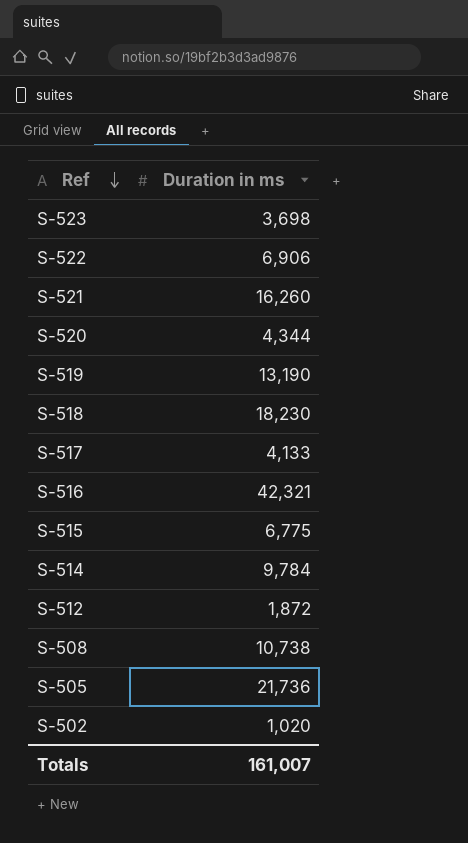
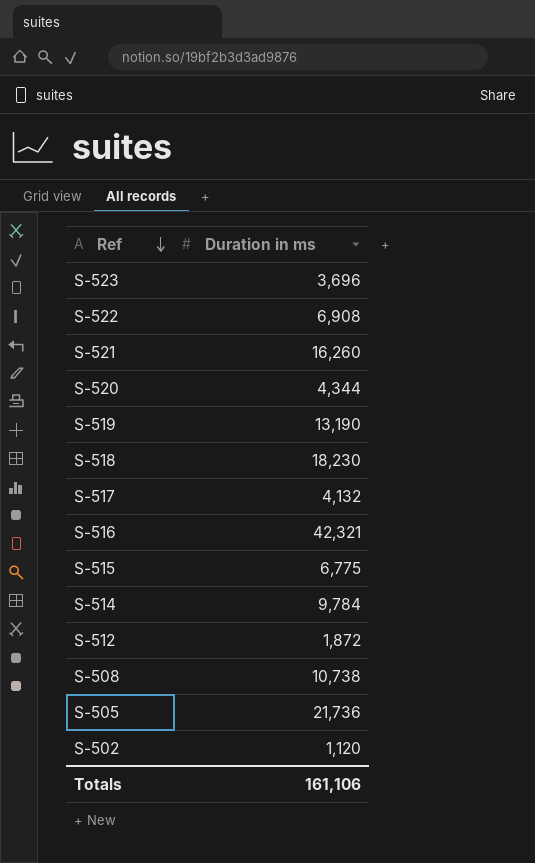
S-523 | Duration in ms: 3,698 -> 3,696
S-522 | Duration in ms: 6,906 -> 6,908
S-517 | Duration in ms: 4,133 -> 4,132
S-502 | Duration in ms: 1,020 -> 1,120
Totals | Duration in ms: 161,007 -> 161,106

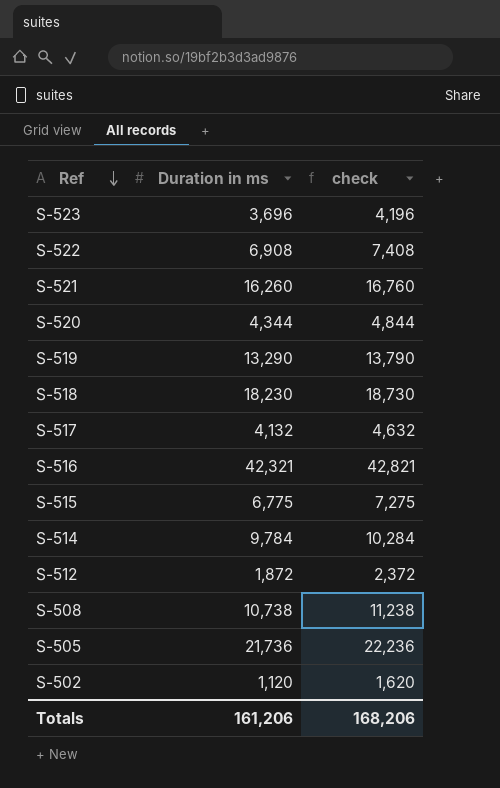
column check | formula: none -> [Duration in ms] + 500
S-519 | Duration in ms: 13,190 -> 13,290
Totals | Duration in ms: 161,106 -> 161,206

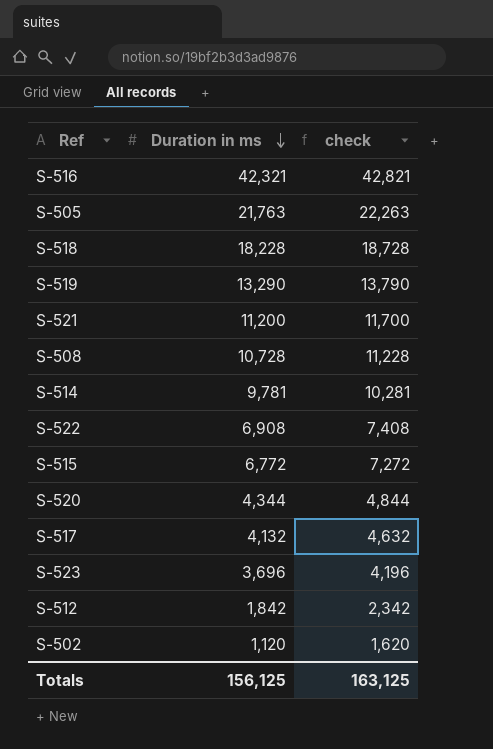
row order: Ref descending -> Duration in ms descending
S-505 | Duration in ms: 21,736 -> 21,763
S-505 | check: 22,236 -> 22,263
S-518 | Duration in ms: 18,230 -> 18,228
S-518 | check: 18,730 -> 18,728
S-521 | Duration in ms: 16,260 -> 11,200
S-521 | check: 16,760 -> 11,700
S-508 | Duration in ms: 10,738 -> 10,728
S-508 | check: 11,238 -> 11,228
S-514 | Duration in ms: 9,784 -> 9,781
S-514 | check: 10,284 -> 10,281
S-515 | Duration in ms: 6,775 -> 6,772
S-515 | check: 7,275 -> 7,272
S-512 | Duration in ms: 1,872 -> 1,842
S-512 | check: 2,372 -> 2,342
Totals | Duration in ms: 161,206 -> 156,125
Totals | check: 168,206 -> 163,125

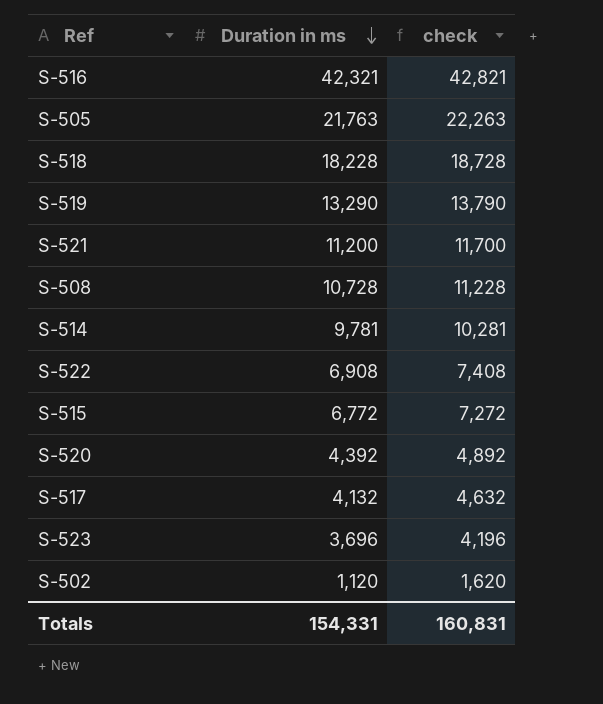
row S-512: 1,842 | 2,342 -> none
S-520 | Duration in ms: 4,344 -> 4,392
S-520 | check: 4,844 -> 4,892
Totals | Duration in ms: 156,125 -> 154,331
Totals | check: 163,125 -> 160,831

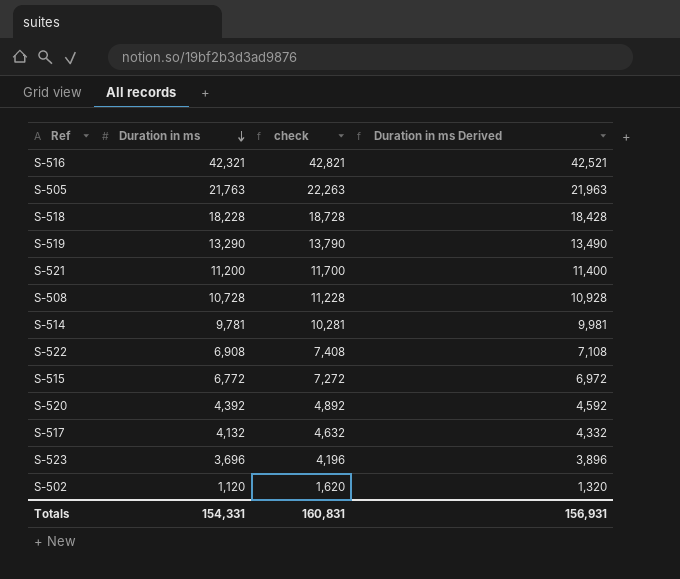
column Duration in ms Derived | formula: none -> [Duration in ms] + 200

